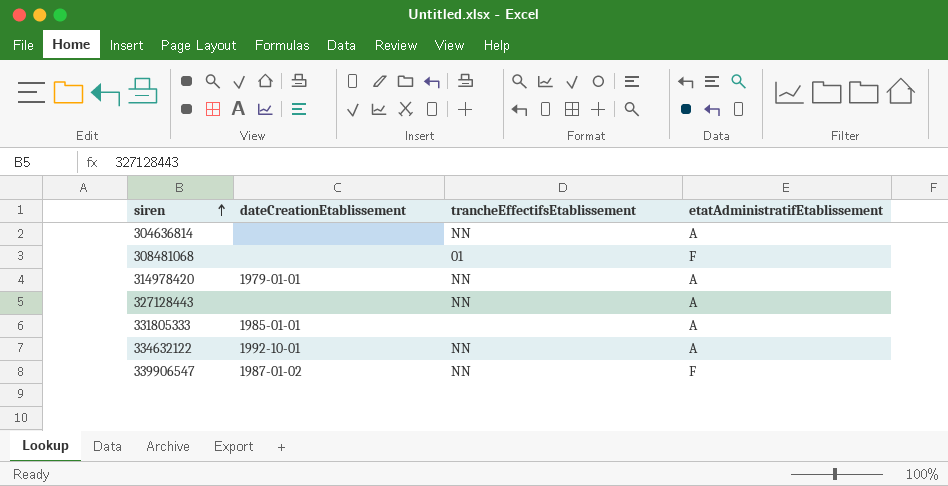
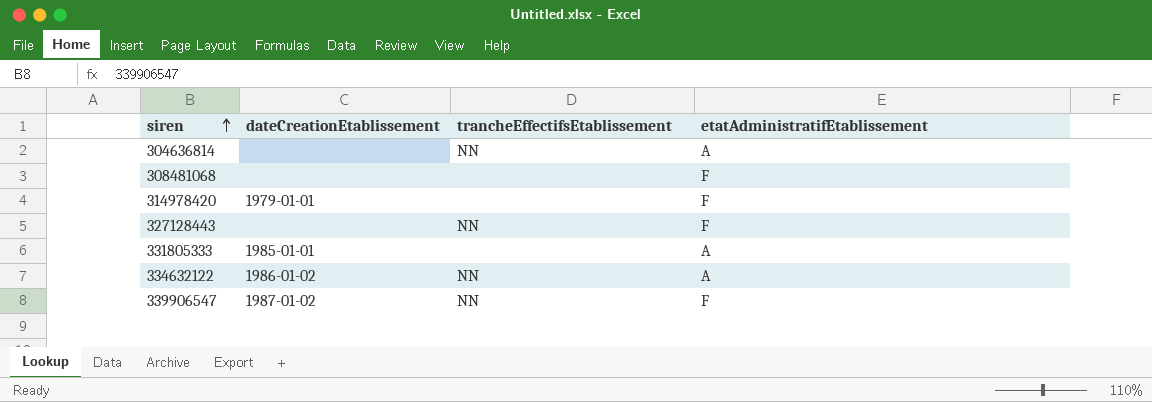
308481068 | trancheEffectifsEtablissement: 01 -> none
314978420 | trancheEffectifsEtablissement: NN -> none
314978420 | etatAdministratifEtablissement: A -> F
327128443 | etatAdministratifEtablissement: A -> F
334632122 | dateCreationEtablissement: 1992-10-01 -> 1986-01-02

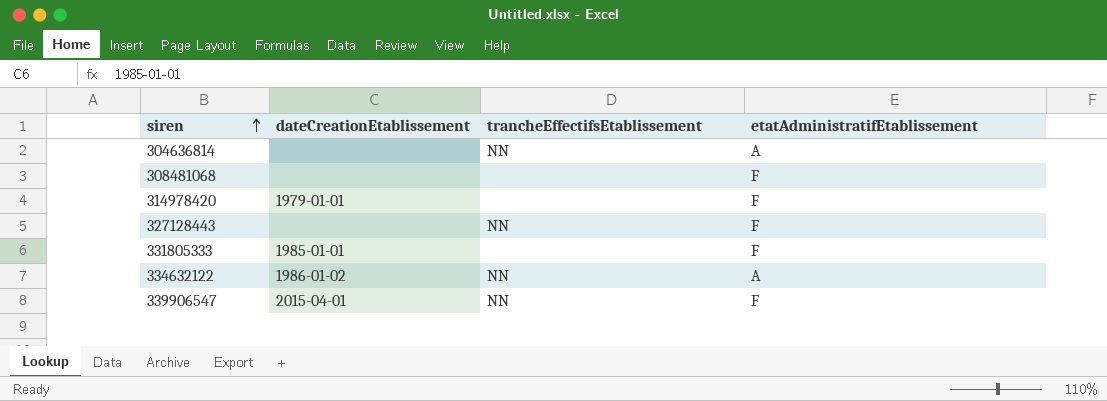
331805333 | etatAdministratifEtablissement: A -> F
339906547 | dateCreationEtablissement: 1987-01-02 -> 2015-04-01

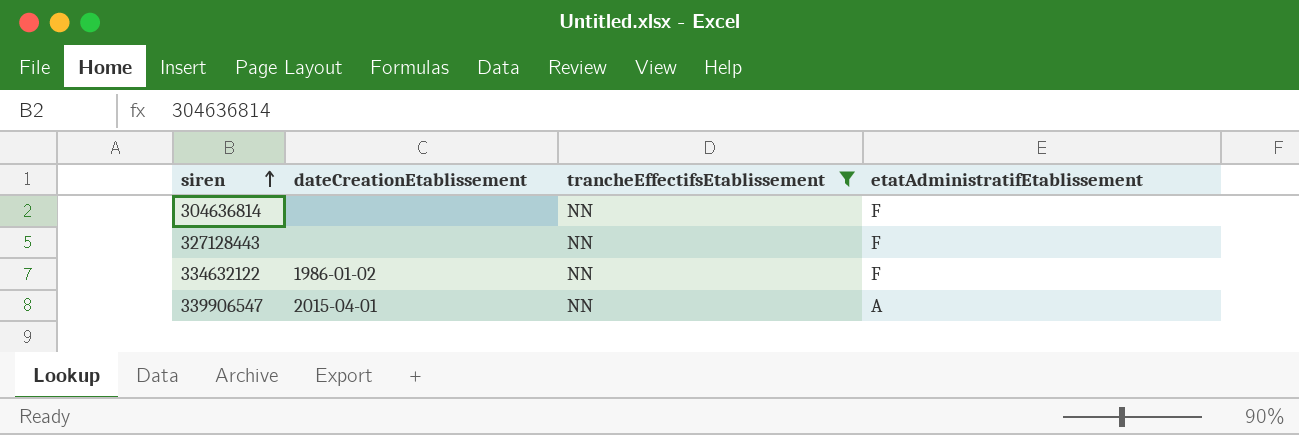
filter: none -> trancheEffectifsEtablissement = NN
304636814 | etatAdministratifEtablissement: A -> F
334632122 | etatAdministratifEtablissement: A -> F
339906547 | etatAdministratifEtablissement: F -> A

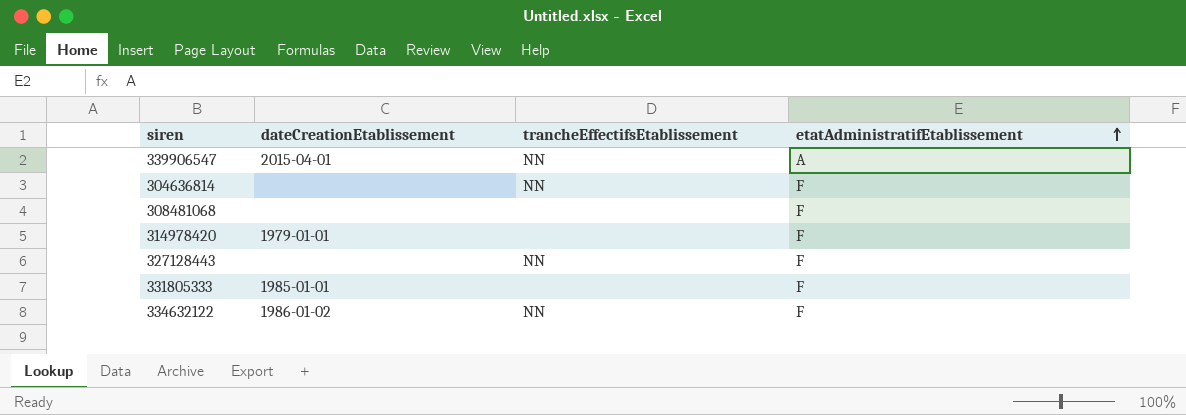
filter: trancheEffectifsEtablissement = NN -> none
row order: siren ascending -> etatAdministratifEtablissement ascending

